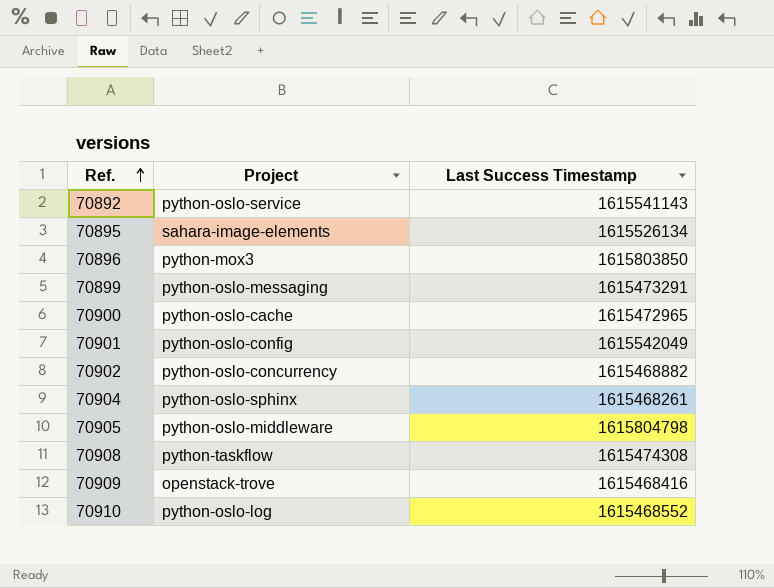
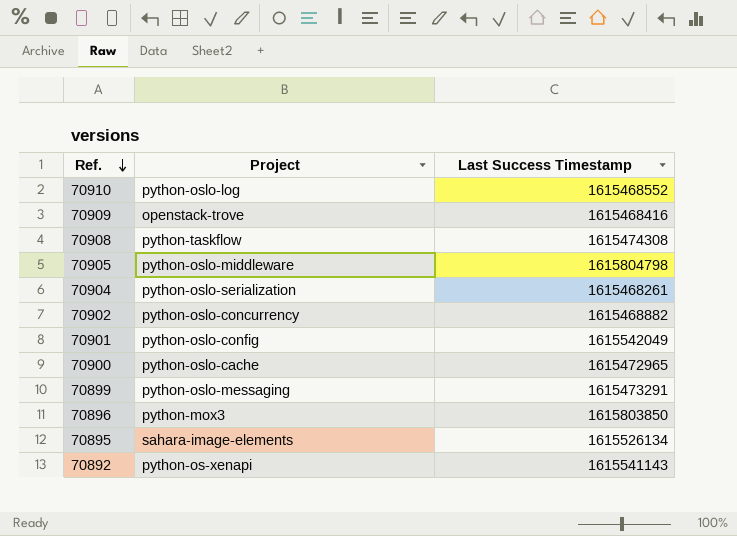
row order: Ref. ascending -> Ref. descending
70904 | Project: python-oslo-sphinx -> python-oslo-serialization
70892 | Project: python-oslo-service -> python-os-xenapi

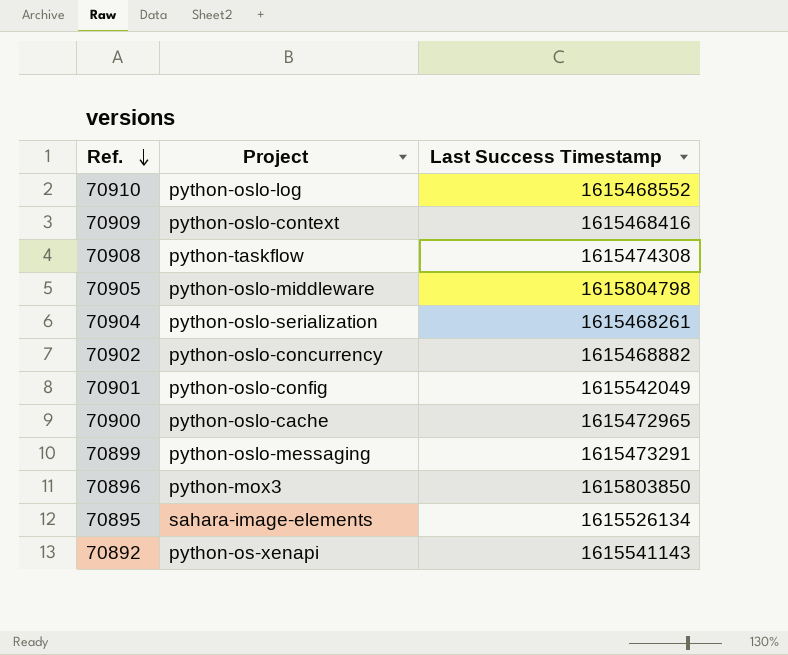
70909 | Project: openstack-trove -> python-oslo-context

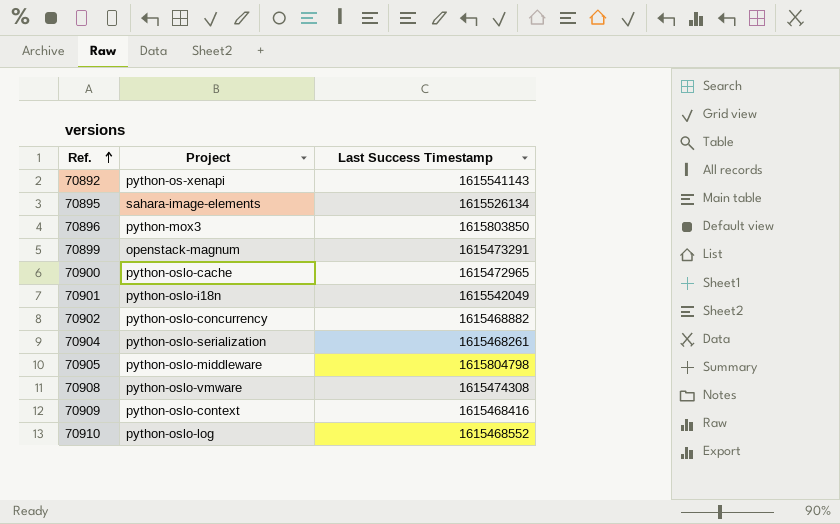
row order: Ref. descending -> Ref. ascending
70899 | Project: python-oslo-messaging -> openstack-magnum
70901 | Project: python-oslo-config -> python-oslo-i18n
70908 | Project: python-taskflow -> python-oslo-vmware

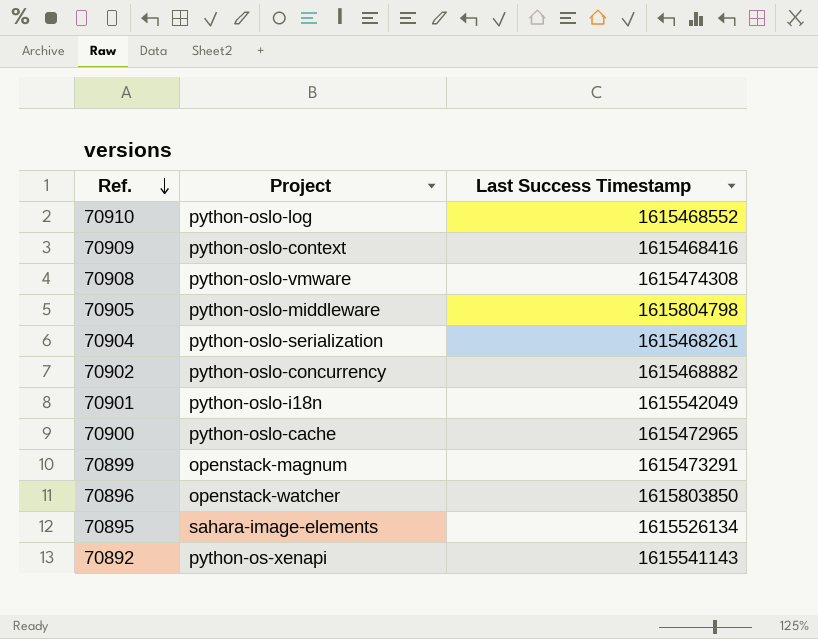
row order: Ref. ascending -> Ref. descending
70896 | Project: python-mox3 -> openstack-watcher

